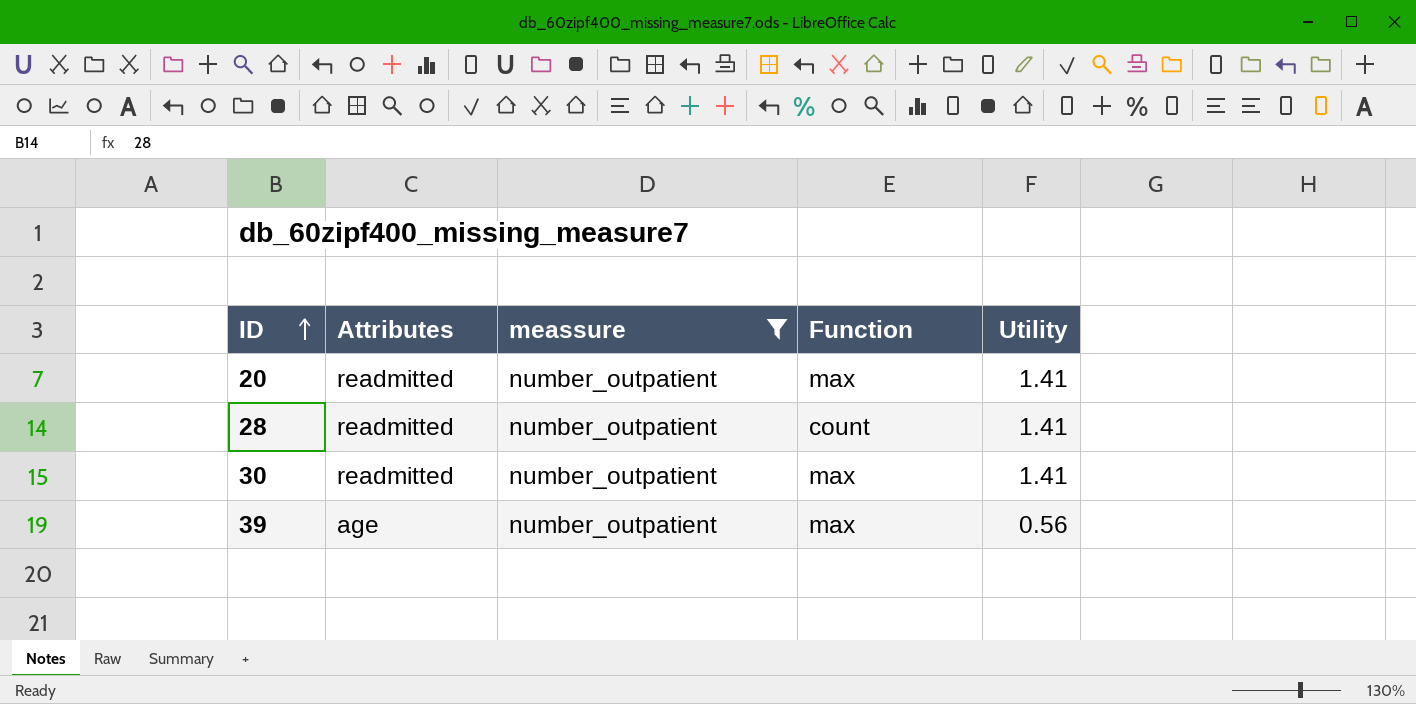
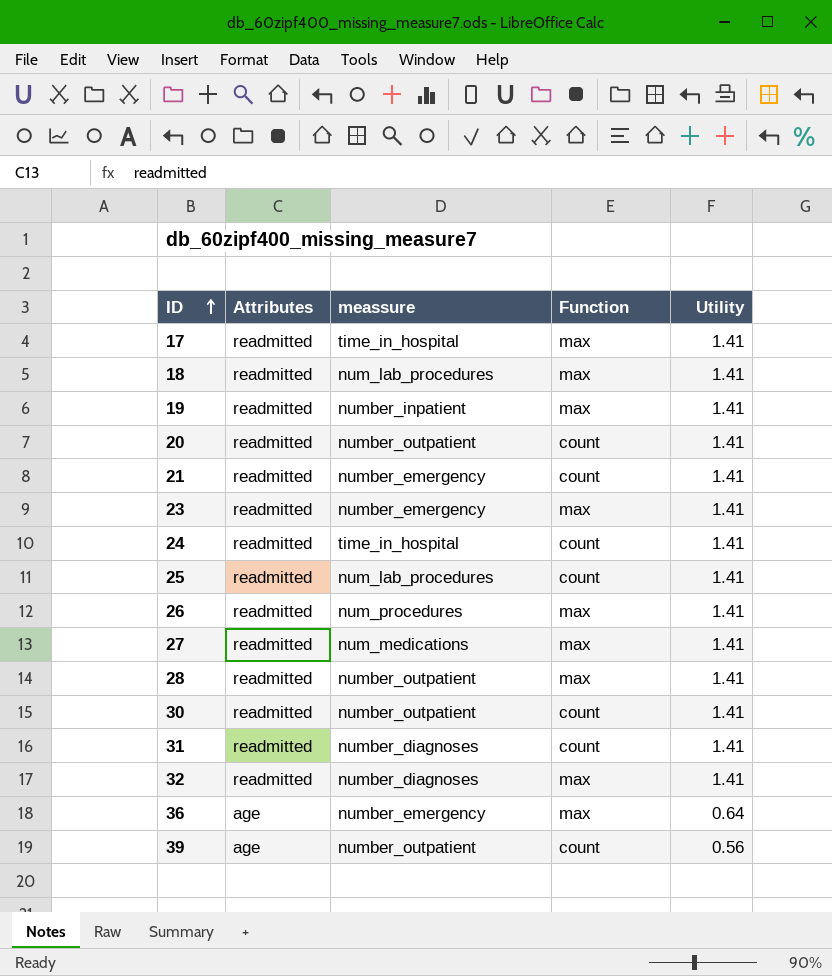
filter: meassure = number_outpatient -> none
20 | Function: max -> count
28 | Function: count -> max
30 | Function: max -> count
39 | Function: max -> count

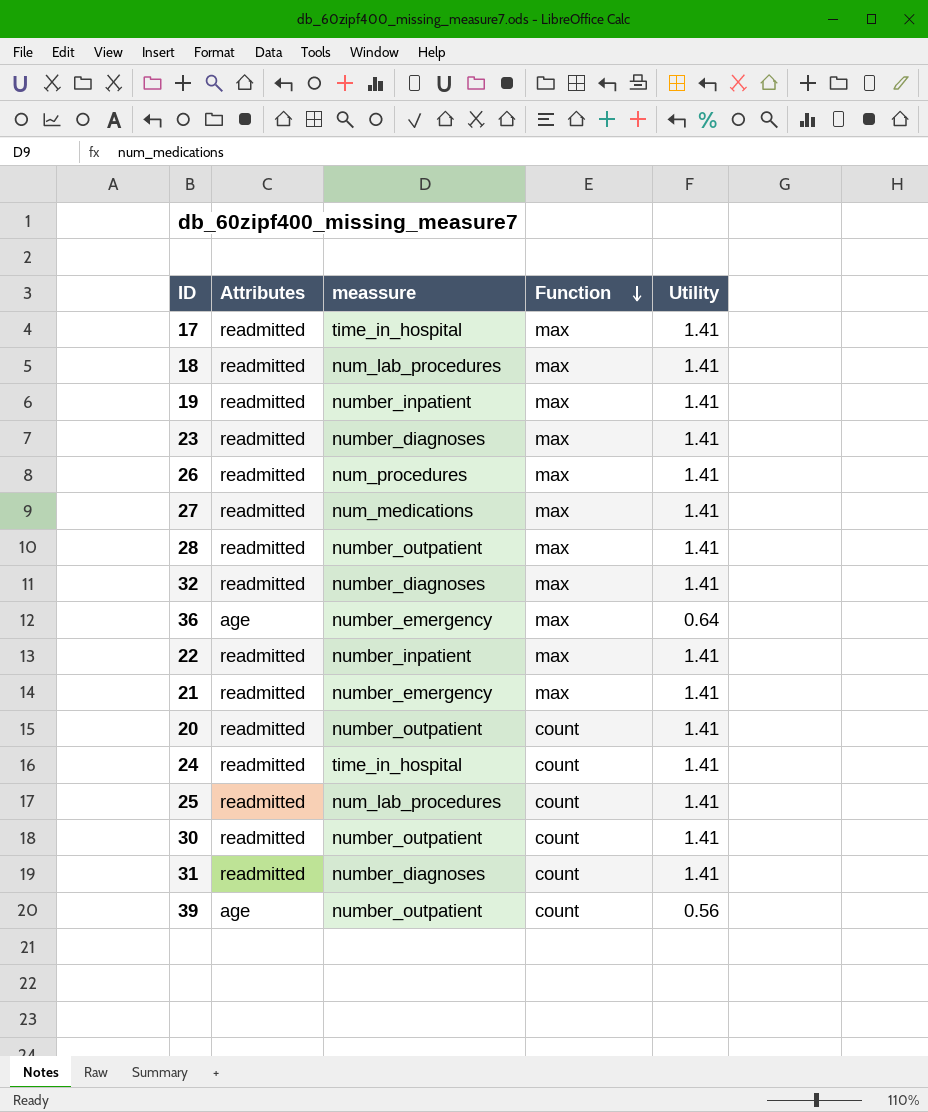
row order: ID ascending -> Function descending
23 | meassure: number_emergency -> number_diagnoses
row 22: none -> readmitted | number_inpatient | max | 1.41
21 | Function: count -> max

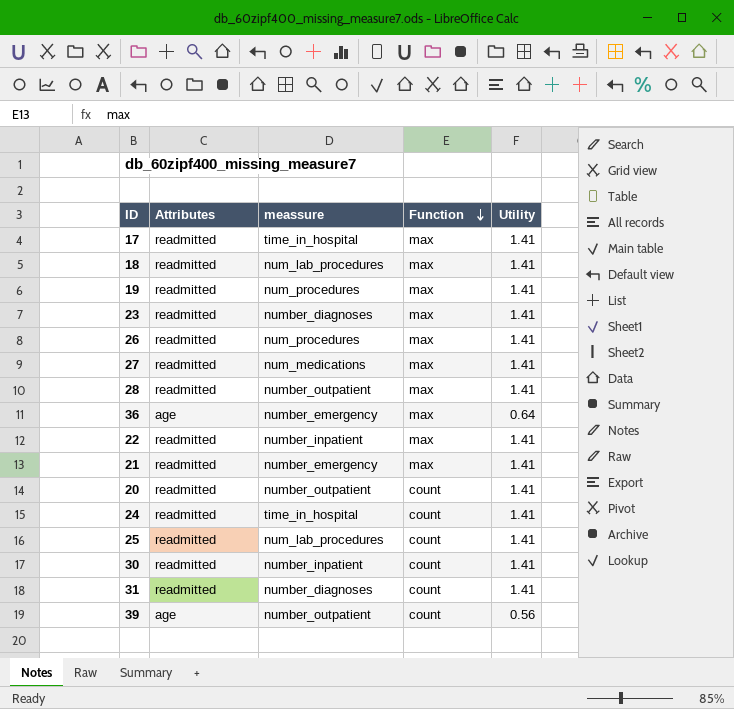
row 32: readmitted | number_diagnoses | max | 1.41 -> none
19 | meassure: number_inpatient -> num_procedures
30 | meassure: number_outpatient -> number_inpatient

